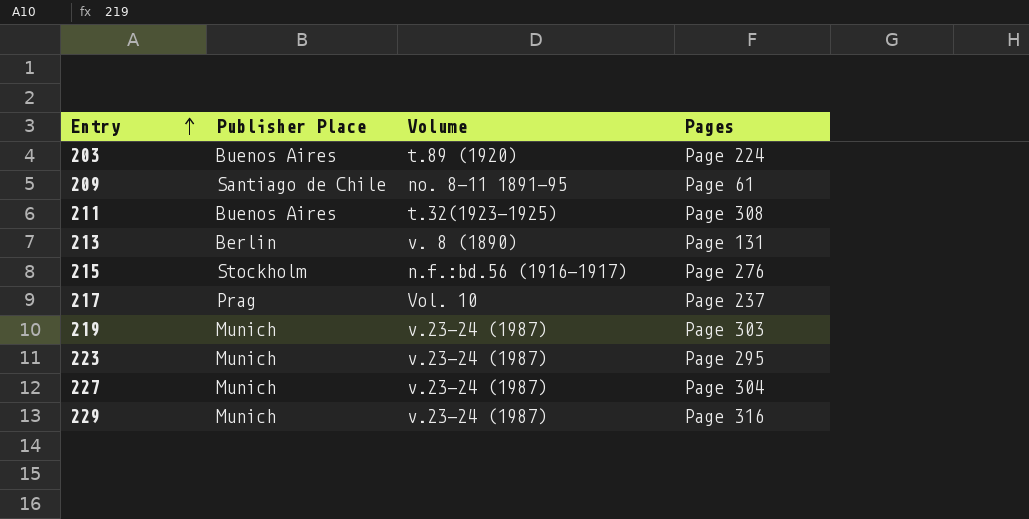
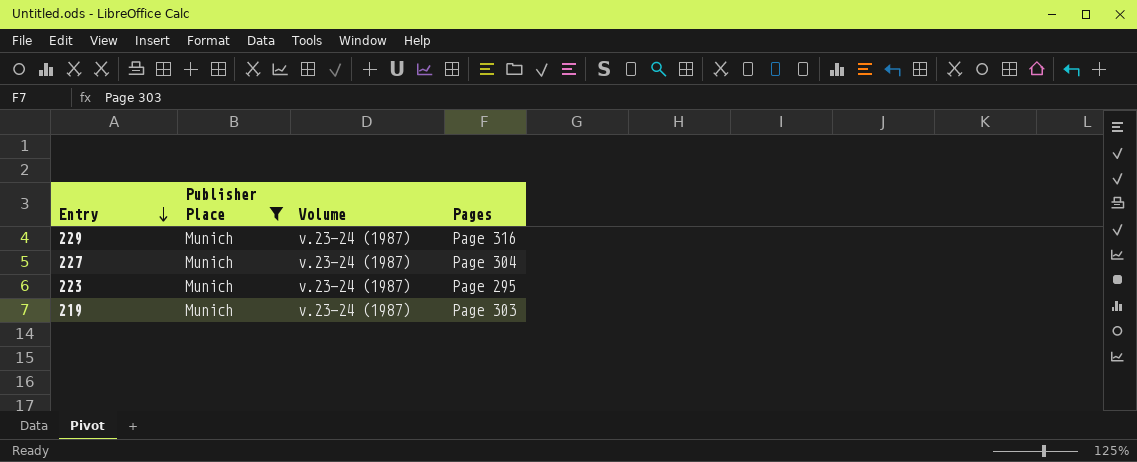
filter: none -> Publisher Place = Munich
row order: Entry ascending -> Entry descending

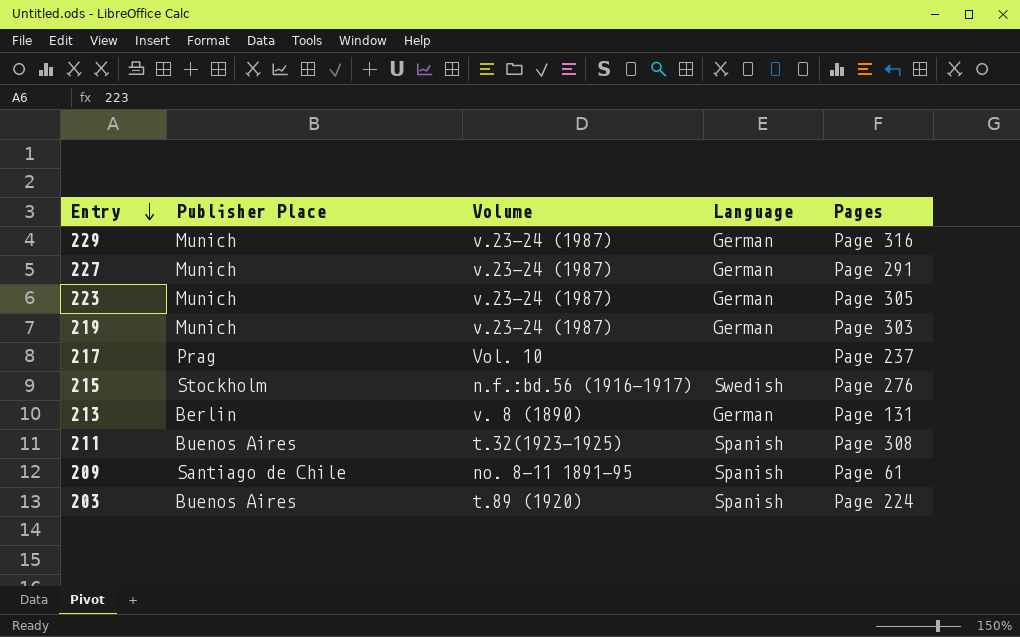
filter: Publisher Place = Munich -> none
column Language | position: none -> 4
227 | Pages: Page 304 -> Page 291
223 | Pages: Page 295 -> Page 305

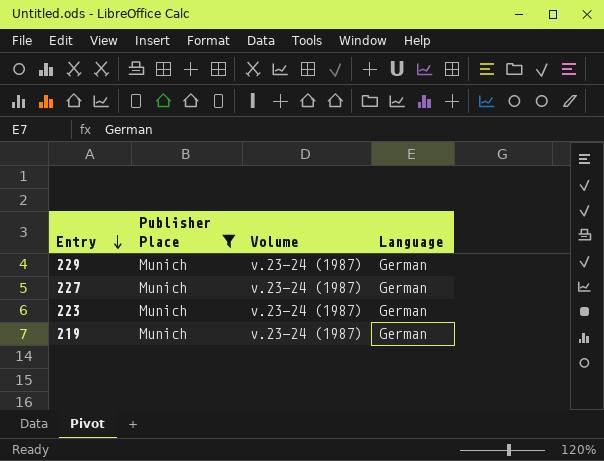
filter: none -> Publisher Place = Munich
column Pages | position: 5 -> none

